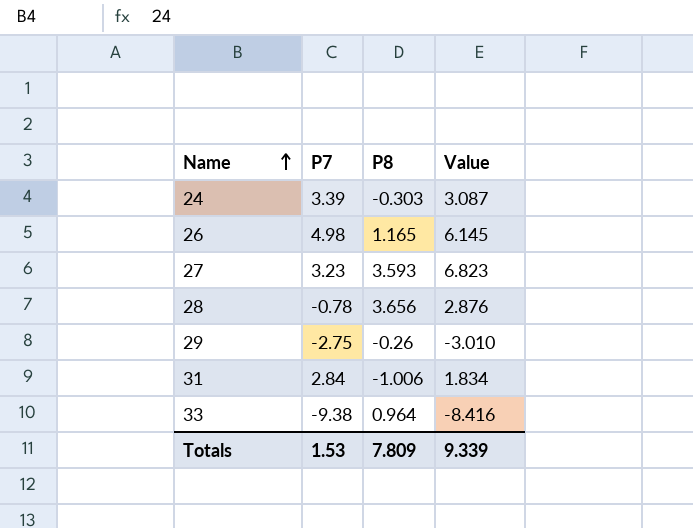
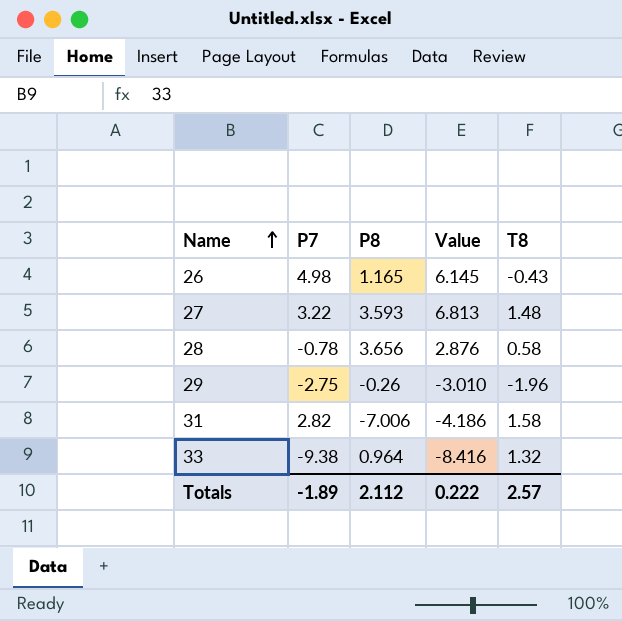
column T8 | position: none -> 5
row 24: 3.39 | -0.303 | 3.087 -> none
27 | P7: 3.23 -> 3.22
27 | Value: 6.823 -> 6.813
31 | P7: 2.84 -> 2.82
31 | P8: -1.006 -> -7.006
31 | Value: 1.834 -> -4.186
Totals | P7: 1.53 -> -1.89
Totals | P8: 7.809 -> 2.112
Totals | Value: 9.339 -> 0.222

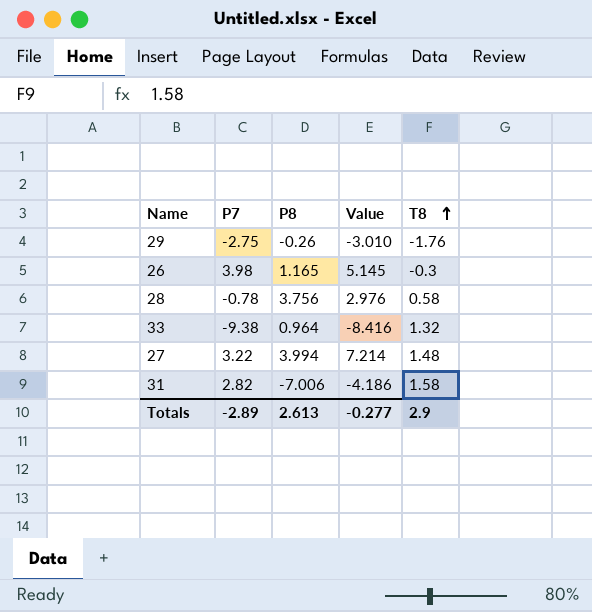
row order: Name ascending -> T8 ascending
29 | T8: -1.96 -> -1.76
26 | P7: 4.98 -> 3.98
26 | Value: 6.145 -> 5.145
26 | T8: -0.43 -> -0.3
28 | P8: 3.656 -> 3.756
28 | Value: 2.876 -> 2.976
27 | P8: 3.593 -> 3.994
27 | Value: 6.813 -> 7.214
Totals | P7: -1.89 -> -2.89
Totals | P8: 2.112 -> 2.613
Totals | Value: 0.222 -> -0.277
Totals | T8: 2.57 -> 2.9

